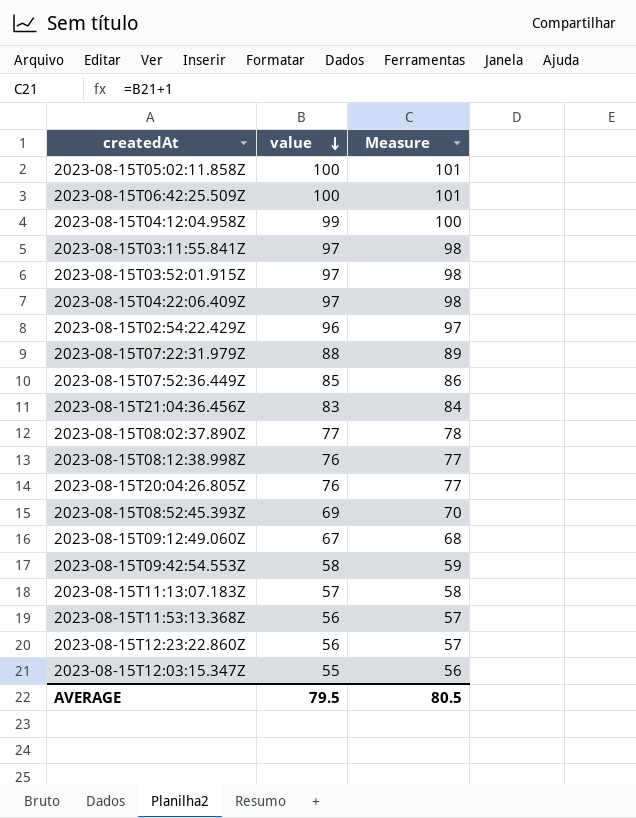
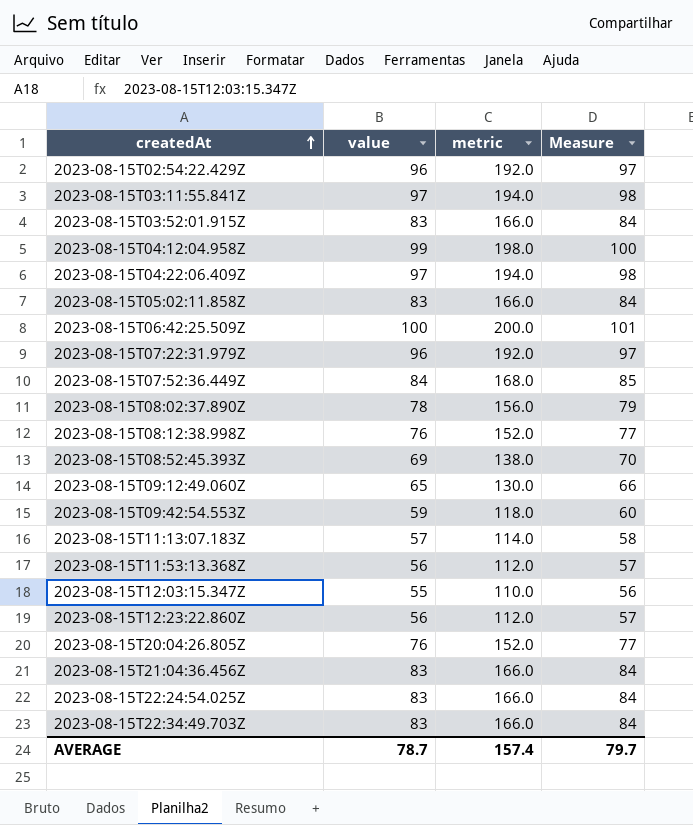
row order: value descending -> createdAt ascending
column metric | formula: none -> [value] * 2
2023-08-15T03:52:01.915Z | value: 97 -> 83
2023-08-15T03:52:01.915Z | Measure: 98 -> 84
2023-08-15T05:02:11.858Z | value: 100 -> 83
2023-08-15T05:02:11.858Z | Measure: 101 -> 84
2023-08-15T07:22:31.979Z | value: 88 -> 96
2023-08-15T07:22:31.979Z | Measure: 89 -> 97
2023-08-15T07:52:36.449Z | value: 85 -> 84
2023-08-15T07:52:36.449Z | Measure: 86 -> 85
2023-08-15T08:02:37.890Z | value: 77 -> 78
2023-08-15T08:02:37.890Z | Measure: 78 -> 79
2023-08-15T09:12:49.060Z | value: 67 -> 65
2023-08-15T09:12:49.060Z | Measure: 68 -> 66
2023-08-15T09:42:54.553Z | value: 58 -> 59
2023-08-15T09:42:54.553Z | Measure: 59 -> 60
row 2023-08-15T22:24:54.025Z: none -> 83 | 166.0 | 84
row 2023-08-15T22:34:49.703Z: none -> 83 | 166.0 | 84
AVERAGE | value: 79.5 -> 78.7
AVERAGE | Measure: 80.5 -> 79.7

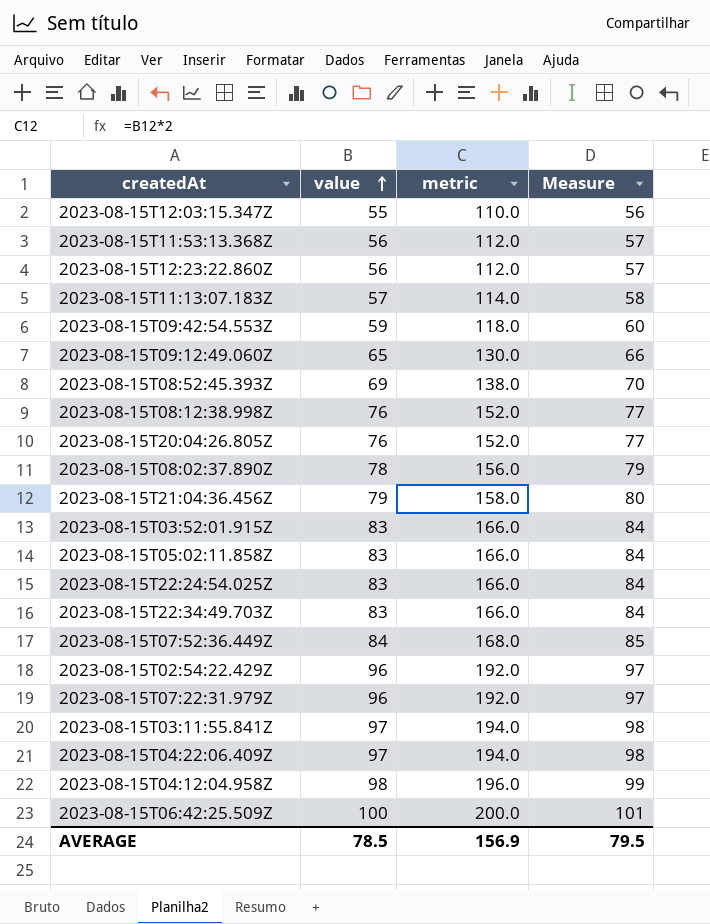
row order: createdAt ascending -> value ascending
2023-08-15T21:04:36.456Z | value: 83 -> 79
2023-08-15T21:04:36.456Z | metric: 166.0 -> 158.0
2023-08-15T21:04:36.456Z | Measure: 84 -> 80
2023-08-15T04:12:04.958Z | value: 99 -> 98
2023-08-15T04:12:04.958Z | metric: 198.0 -> 196.0
2023-08-15T04:12:04.958Z | Measure: 100 -> 99
AVERAGE | value: 78.7 -> 78.5
AVERAGE | metric: 157.4 -> 156.9
AVERAGE | Measure: 79.7 -> 79.5

